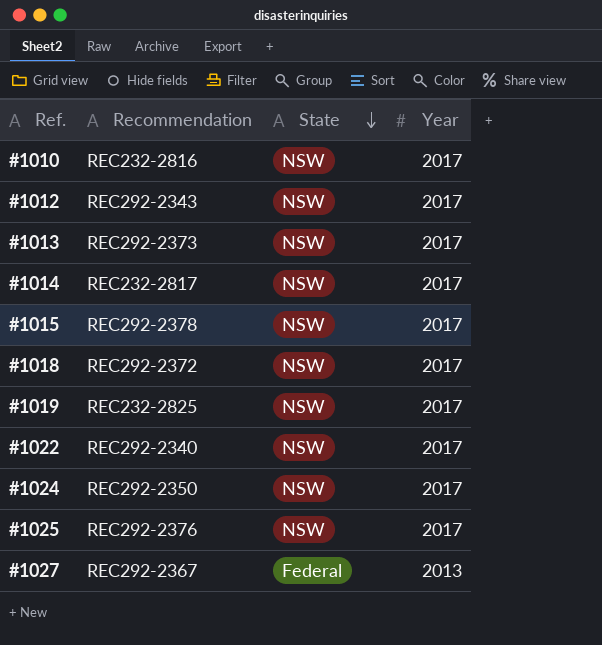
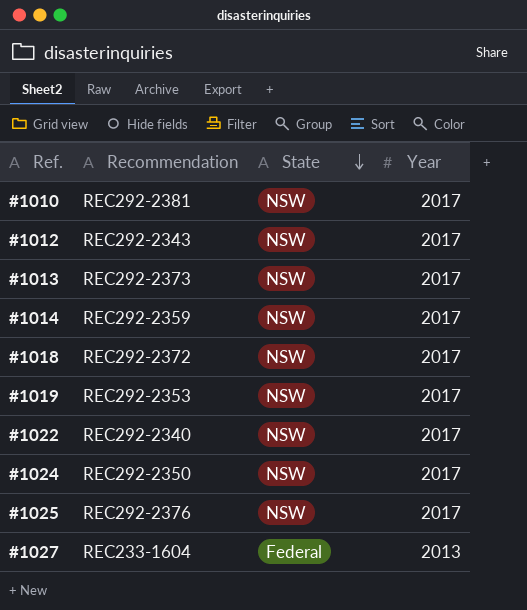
row #1015: REC292-2378 | NSW | 2017 -> none
#1010 | Recommendation: REC232-2816 -> REC292-2381
#1014 | Recommendation: REC232-2817 -> REC292-2359
#1019 | Recommendation: REC232-2825 -> REC292-2353
#1027 | Recommendation: REC292-2367 -> REC233-1604

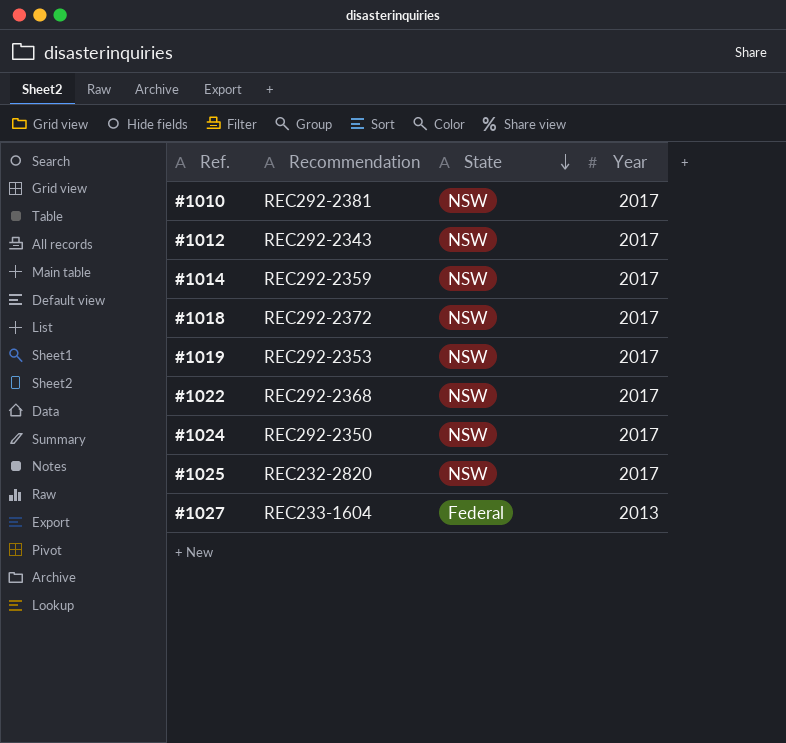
row #1013: REC292-2373 | NSW | 2017 -> none
#1022 | Recommendation: REC292-2340 -> REC292-2368
#1025 | Recommendation: REC292-2376 -> REC232-2820

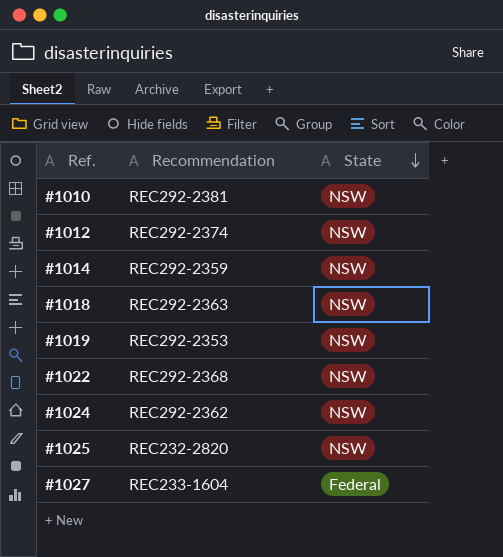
column Year | position: 4 -> none
#1012 | Recommendation: REC292-2343 -> REC292-2374
#1018 | Recommendation: REC292-2372 -> REC292-2363
#1024 | Recommendation: REC292-2350 -> REC292-2362

